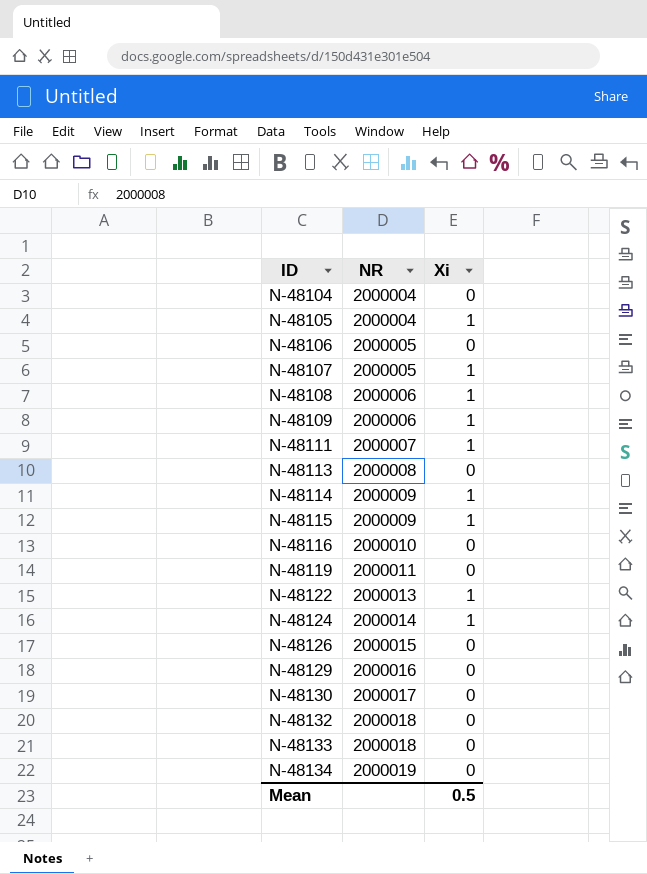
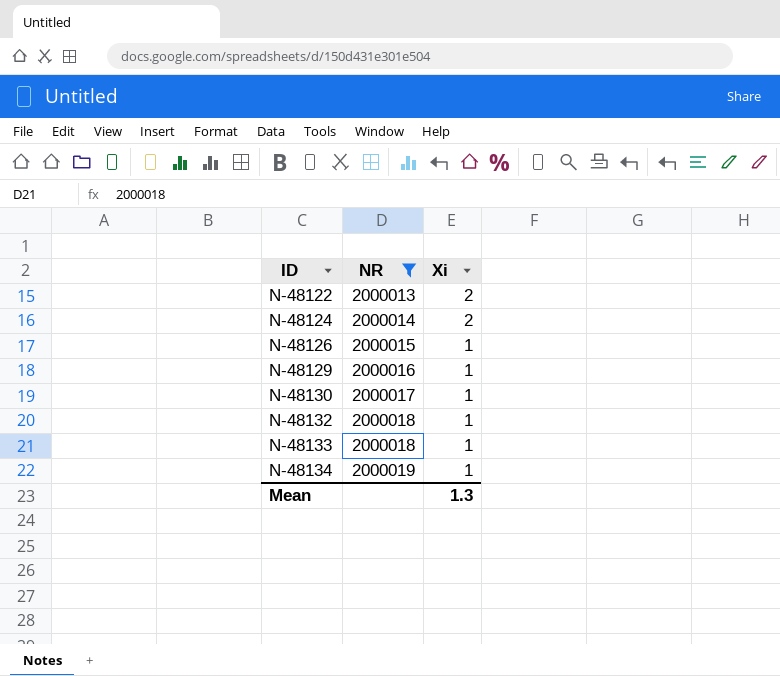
filter: none -> NR >= 2000013
N-48122 | Xi: 1 -> 2
N-48124 | Xi: 1 -> 2
N-48126 | Xi: 0 -> 1
N-48129 | Xi: 0 -> 1
N-48130 | Xi: 0 -> 1
N-48132 | Xi: 0 -> 1
N-48133 | Xi: 0 -> 1
N-48134 | Xi: 0 -> 1
Mean | Xi: 0.5 -> 1.3

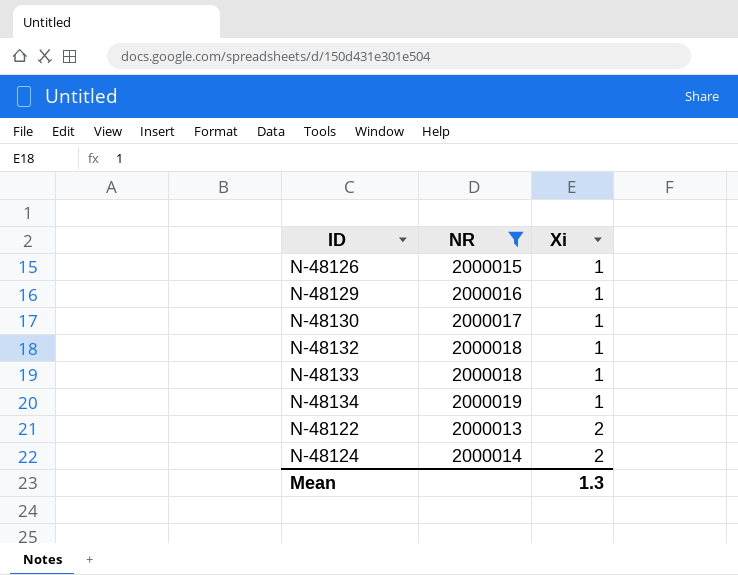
row order: ID ascending -> Xi ascending

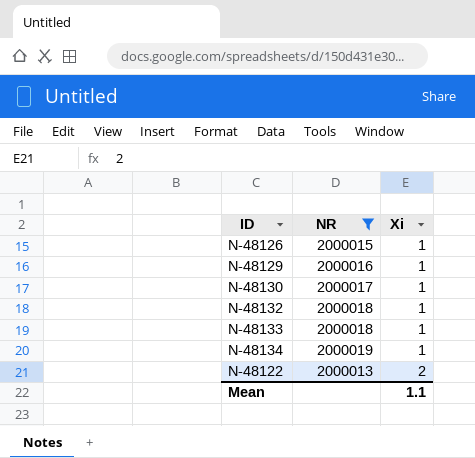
row N-48124: 2000014 | 2 -> none
Mean | Xi: 1.3 -> 1.1

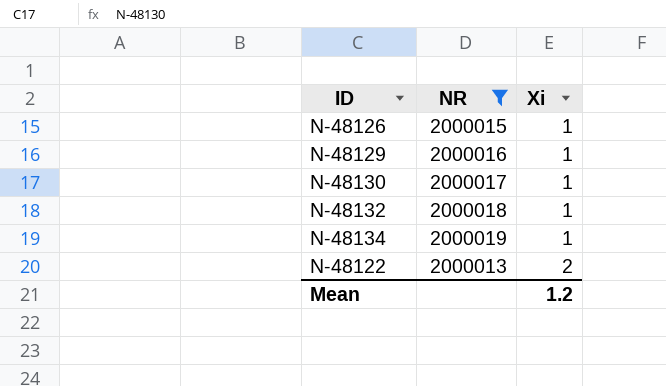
row N-48133: 2000018 | 1 -> none
Mean | Xi: 1.1 -> 1.2

